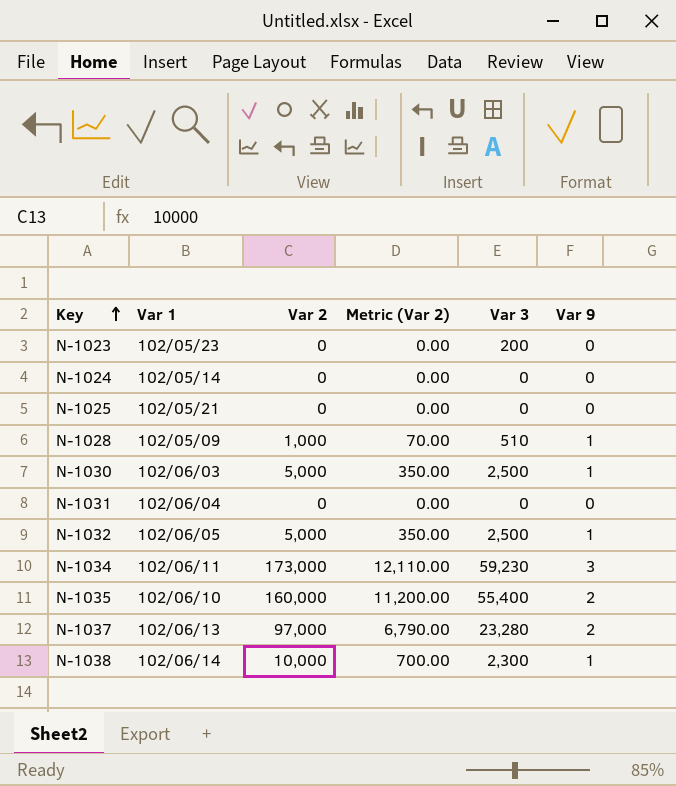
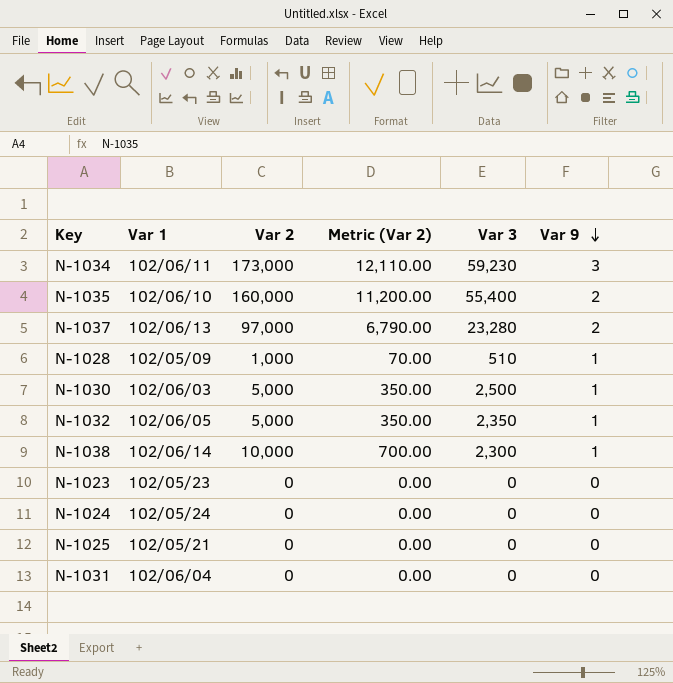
row order: Key ascending -> Var 9 descending
N-1032 | Var 3: 2,500 -> 2,350
N-1023 | Var 3: 200 -> 0
N-1024 | Var 1: 102/05/14 -> 102/05/24

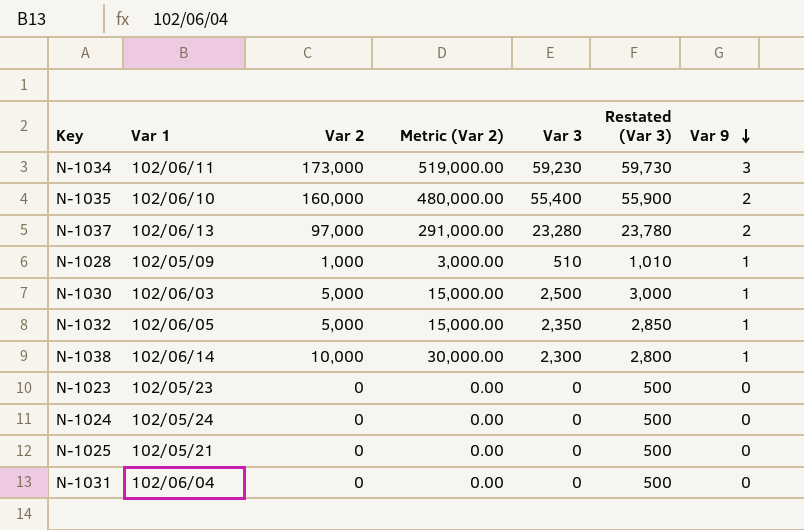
column Metric (Var 2) | formula: [Var 2] * 0.07 -> [Var 2] * 3
column Restated (Var 3) | formula: none -> [Var 3] + 500

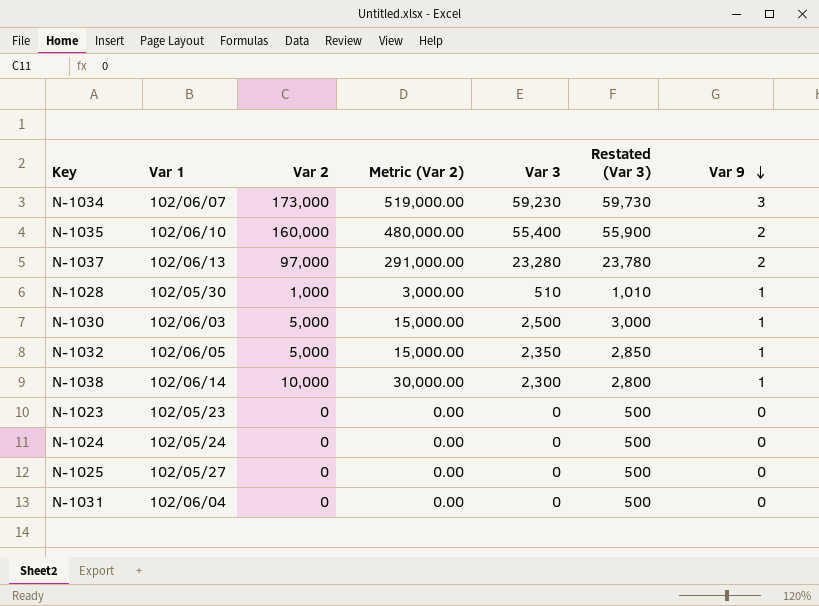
N-1034 | Var 1: 102/06/11 -> 102/06/07
N-1028 | Var 1: 102/05/09 -> 102/05/30
N-1025 | Var 1: 102/05/21 -> 102/05/27

